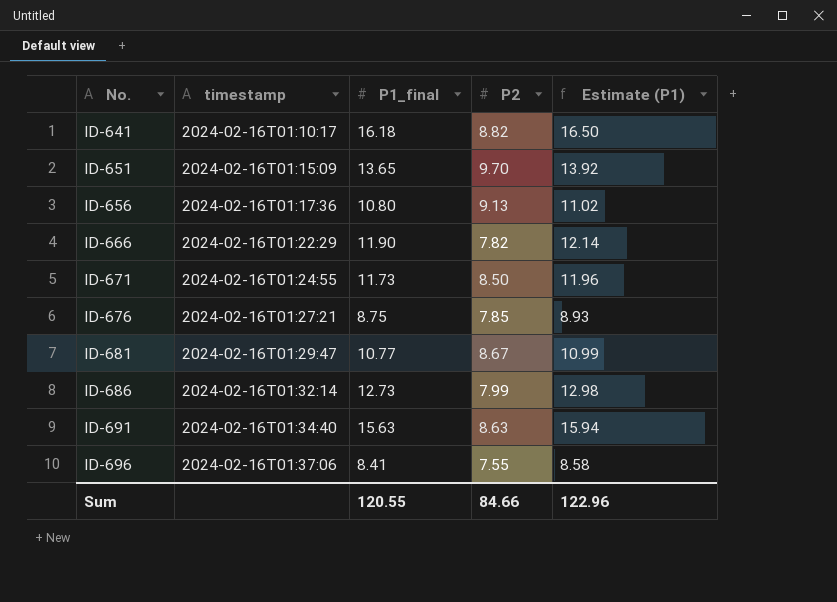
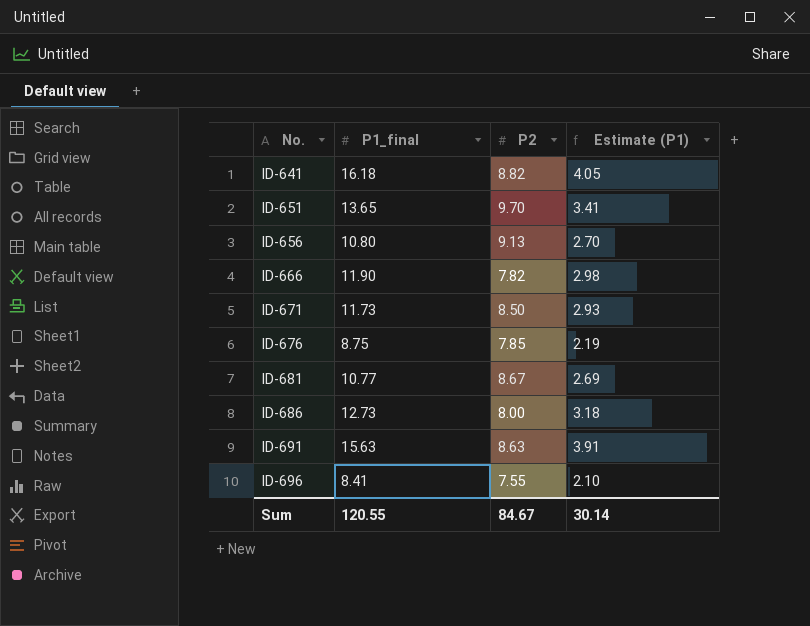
column timestamp | position: 2 -> none
column Estimate (P1) | formula: [P1_final] * 1.02 -> [P1_final] * 0.25
ID-686 | P2: 7.99 -> 8.00
Sum | P2: 84.66 -> 84.67
Sum | Estimate (P1): 122.96 -> 30.14

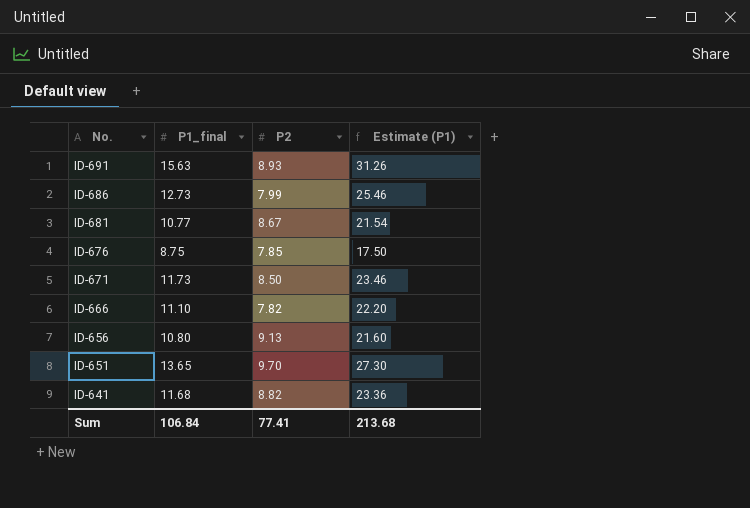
row order: No. ascending -> No. descending
column Estimate (P1) | formula: [P1_final] * 0.25 -> [P1_final] * 2
row ID-696: 8.41 | 7.55 | 2.10 -> none
ID-691 | P2: 8.63 -> 8.93
ID-686 | P2: 8.00 -> 7.99
ID-666 | P1_final: 11.90 -> 11.10
ID-641 | P1_final: 16.18 -> 11.68
Sum | P1_final: 120.55 -> 106.84
Sum | P2: 84.67 -> 77.41
Sum | Estimate (P1): 30.14 -> 213.68

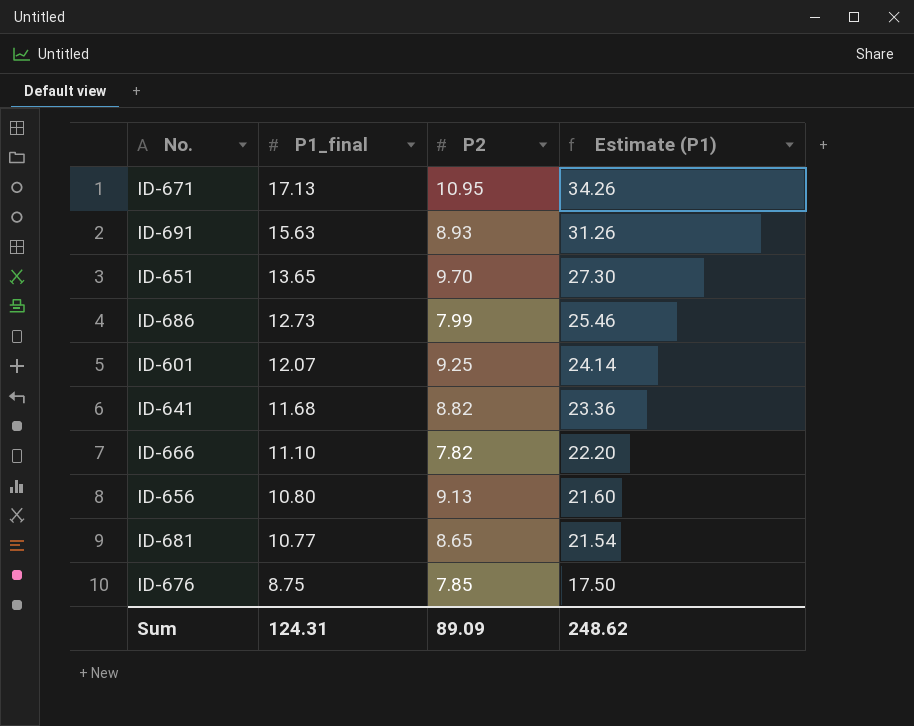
row order: No. descending -> P1_final descending
ID-671 | P1_final: 11.73 -> 17.13
ID-671 | P2: 8.50 -> 10.95
ID-671 | Estimate (P1): 23.46 -> 34.26
row ID-601: none -> 12.07 | 9.25 | 24.14
ID-681 | P2: 8.67 -> 8.65
Sum | P1_final: 106.84 -> 124.31
Sum | P2: 77.41 -> 89.09
Sum | Estimate (P1): 213.68 -> 248.62

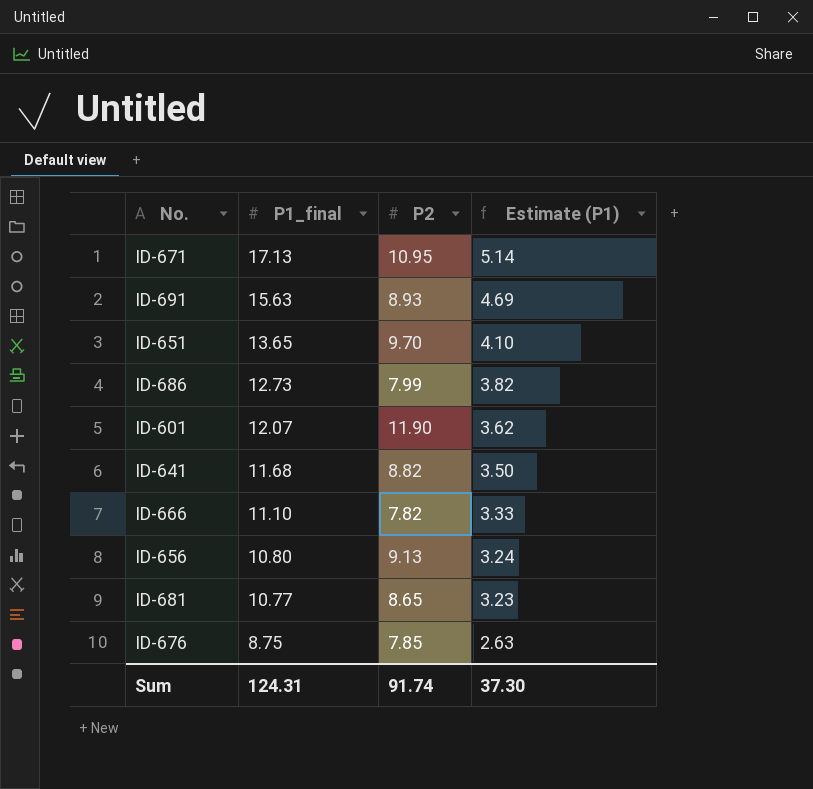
column Estimate (P1) | formula: [P1_final] * 2 -> [P1_final] * 0.3
ID-601 | P2: 9.25 -> 11.90
Sum | P2: 89.09 -> 91.74
Sum | Estimate (P1): 248.62 -> 37.30

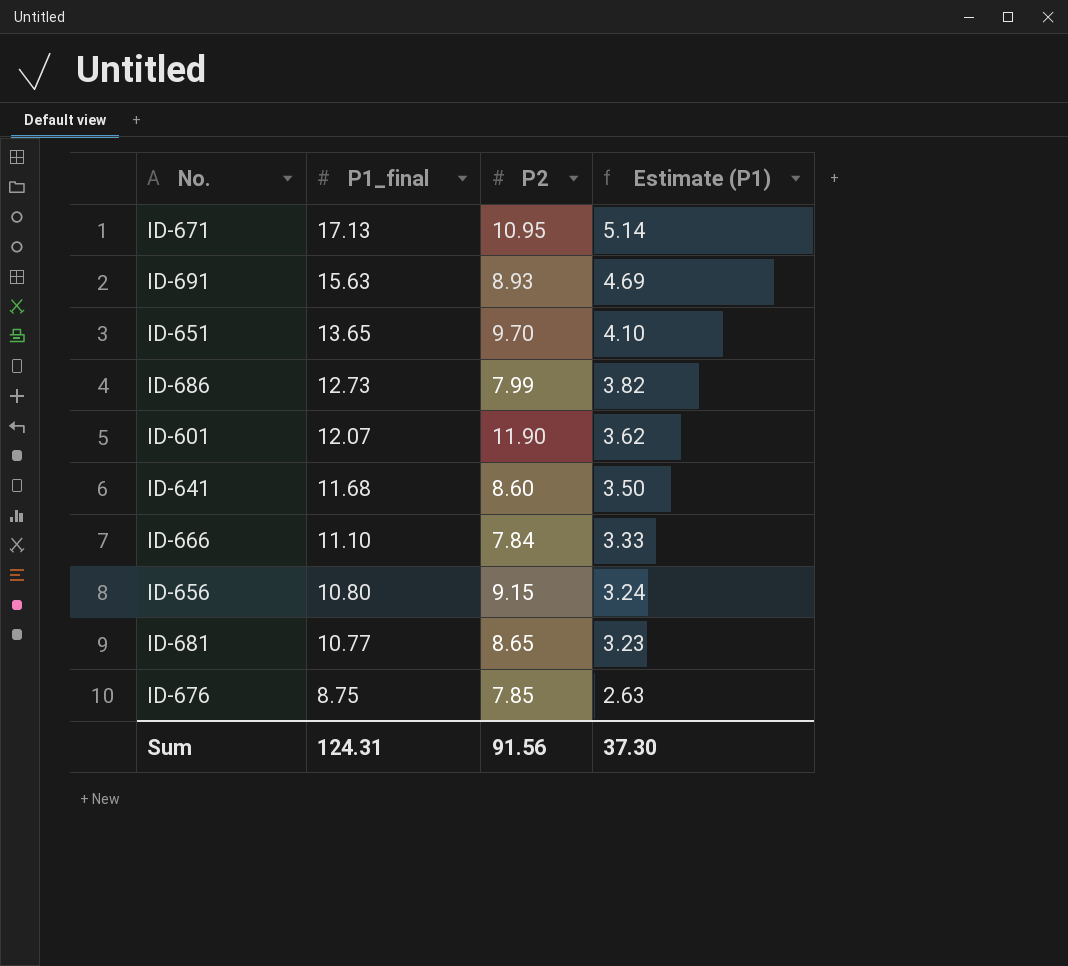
ID-641 | P2: 8.82 -> 8.60
ID-666 | P2: 7.82 -> 7.84
ID-656 | P2: 9.13 -> 9.15
Sum | P2: 91.74 -> 91.56

